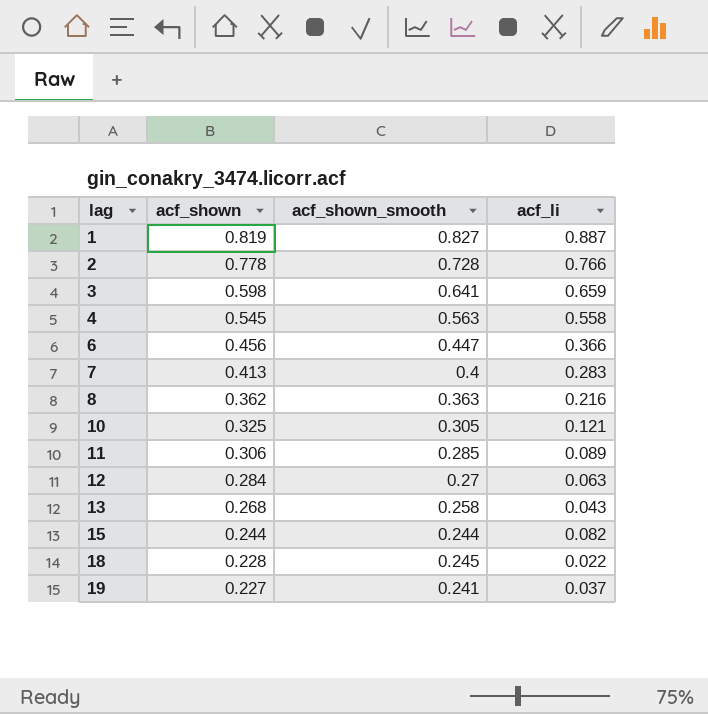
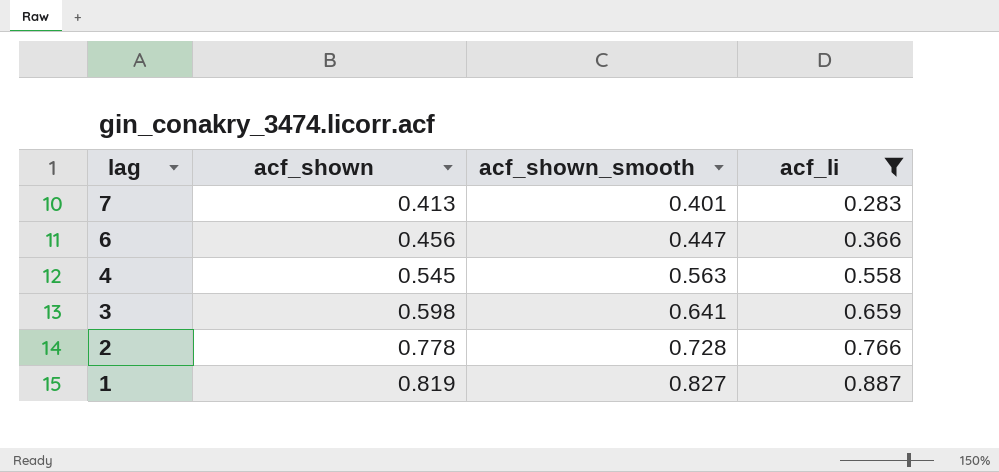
filter: none -> acf_li >= 0.283
row order: lag ascending -> lag descending
7 | acf_shown_smooth: 0.4 -> 0.401

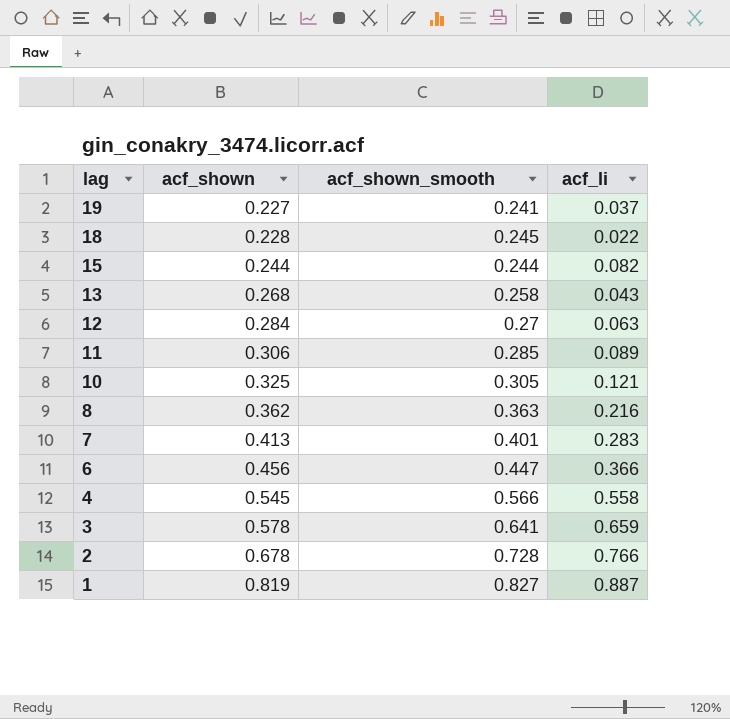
filter: acf_li >= 0.283 -> none
4 | acf_shown_smooth: 0.563 -> 0.566
3 | acf_shown: 0.598 -> 0.578
2 | acf_shown: 0.778 -> 0.678

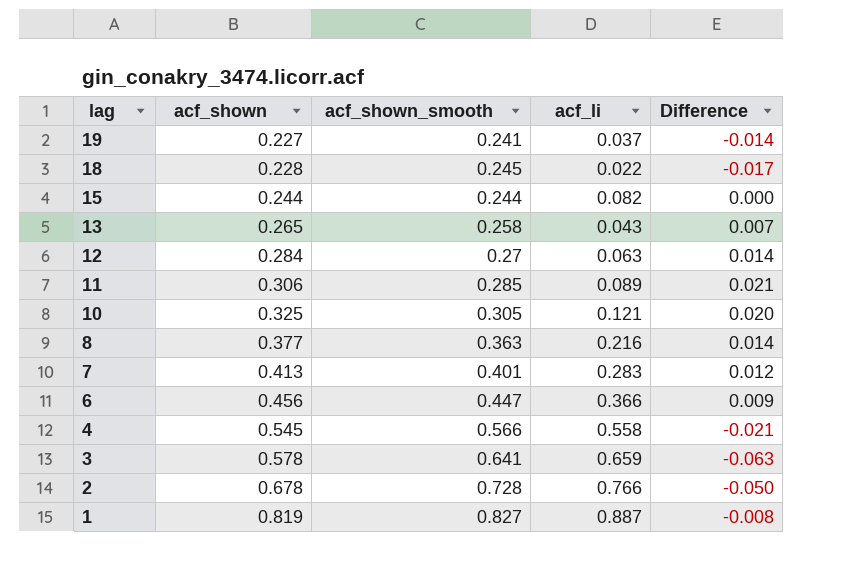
column Difference | formula: none -> [acf_shown] - [acf_shown_smooth]
13 | acf_shown: 0.268 -> 0.265
8 | acf_shown: 0.362 -> 0.377

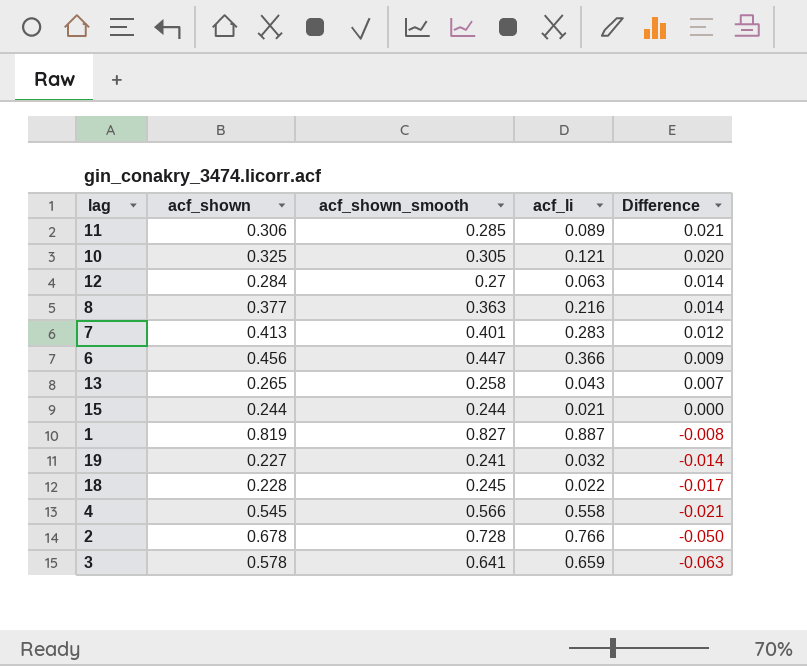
row order: lag descending -> Difference descending
15 | acf_li: 0.082 -> 0.021
19 | acf_li: 0.037 -> 0.032

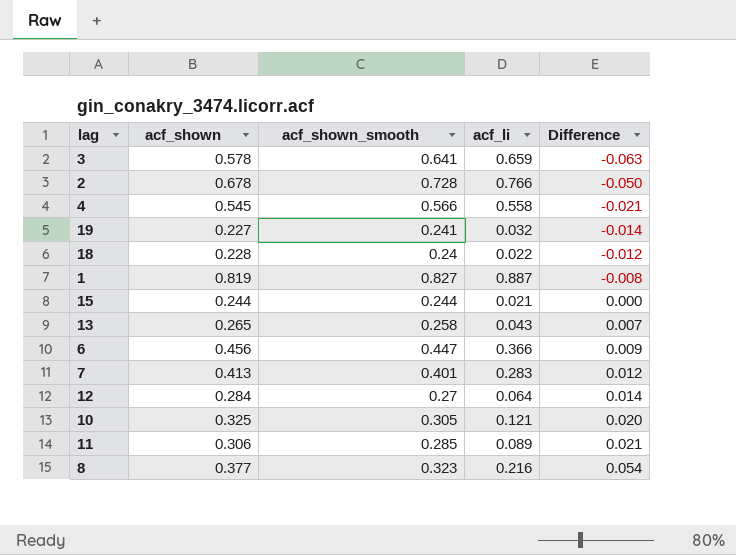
row order: Difference descending -> Difference ascending
18 | acf_shown_smooth: 0.245 -> 0.24
18 | Difference: -0.017 -> -0.012
12 | acf_li: 0.063 -> 0.064
8 | acf_shown_smooth: 0.363 -> 0.323
8 | Difference: 0.014 -> 0.054

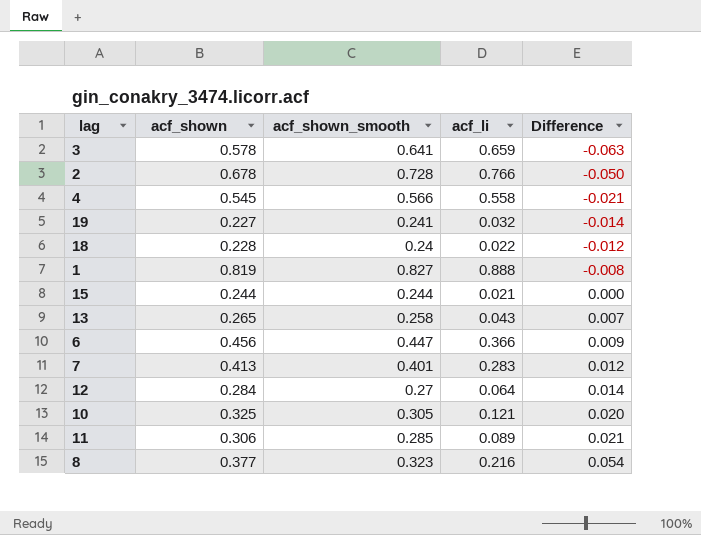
1 | acf_li: 0.887 -> 0.888

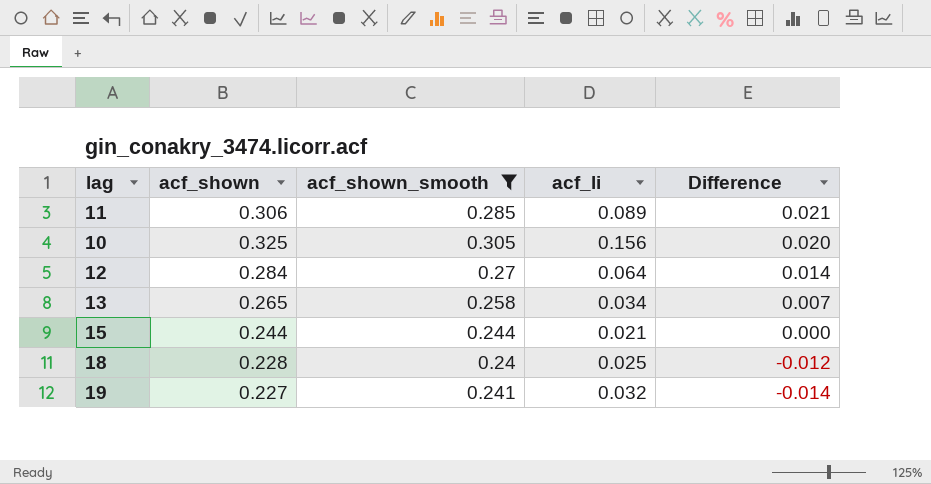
filter: none -> acf_shown_smooth <= 0.305
row order: Difference ascending -> Difference descending
10 | acf_li: 0.121 -> 0.156
13 | acf_li: 0.043 -> 0.034
18 | acf_li: 0.022 -> 0.025

